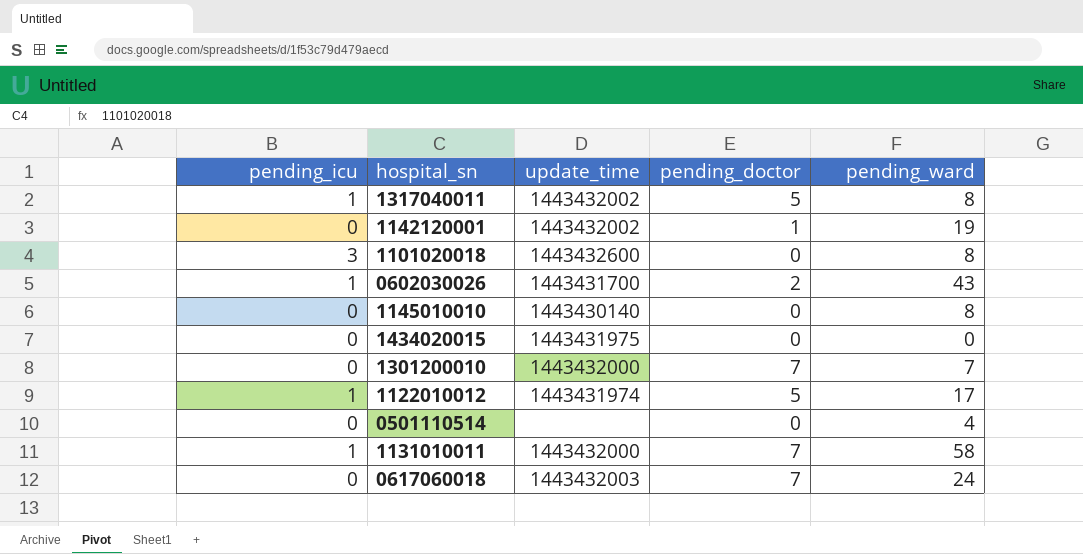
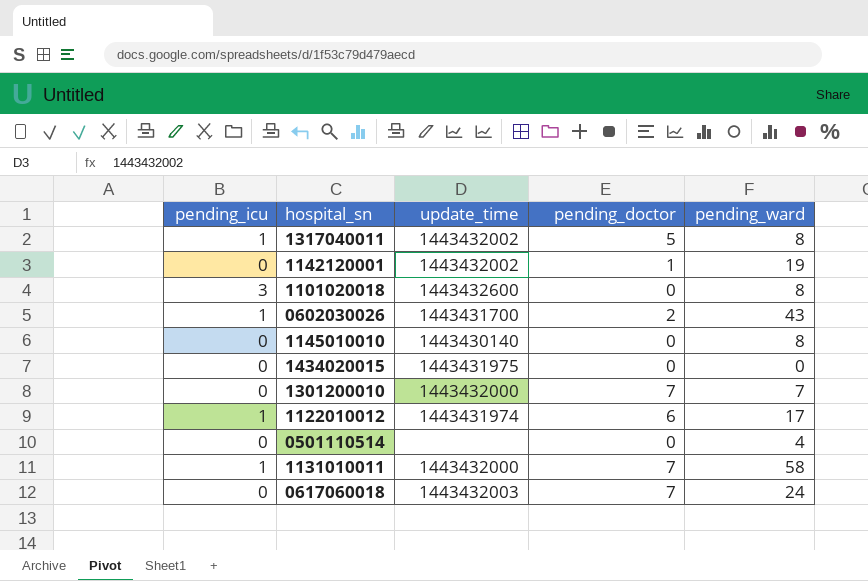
1122010012 | pending_doctor: 5 -> 6

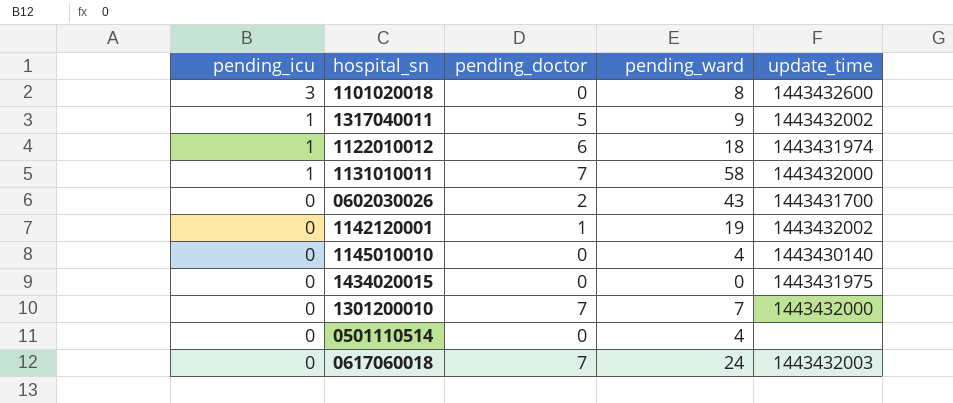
row order: none -> pending_icu descending
column update_time | position: 3 -> 5
1317040011 | pending_ward: 8 -> 9
1122010012 | pending_ward: 17 -> 18
0602030026 | pending_icu: 1 -> 0
1145010010 | pending_ward: 8 -> 4

